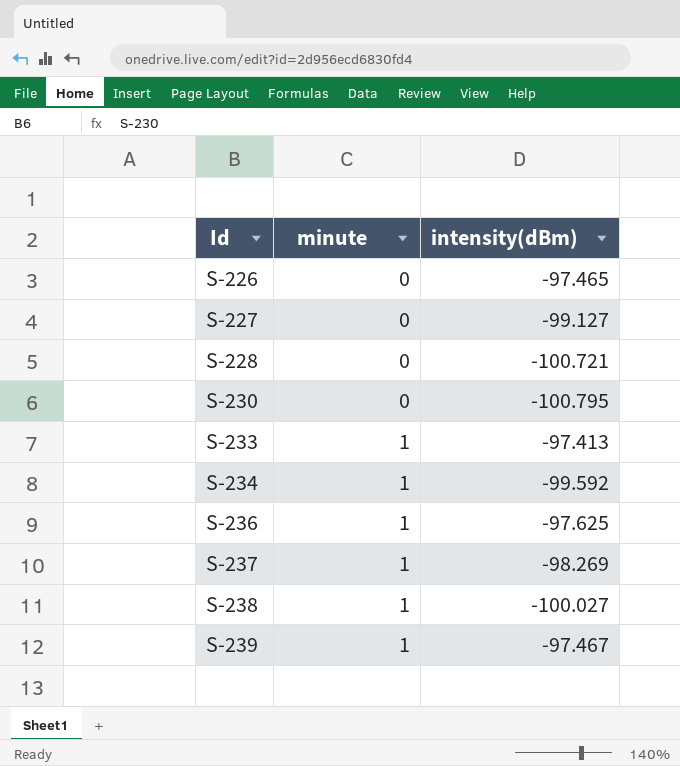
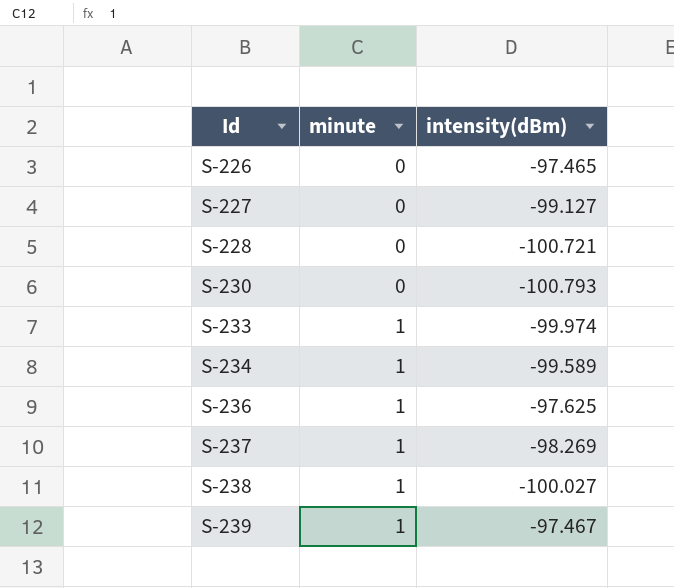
S-230 | intensity(dBm): -100.795 -> -100.793
S-233 | intensity(dBm): -97.413 -> -99.974
S-234 | intensity(dBm): -99.592 -> -99.589

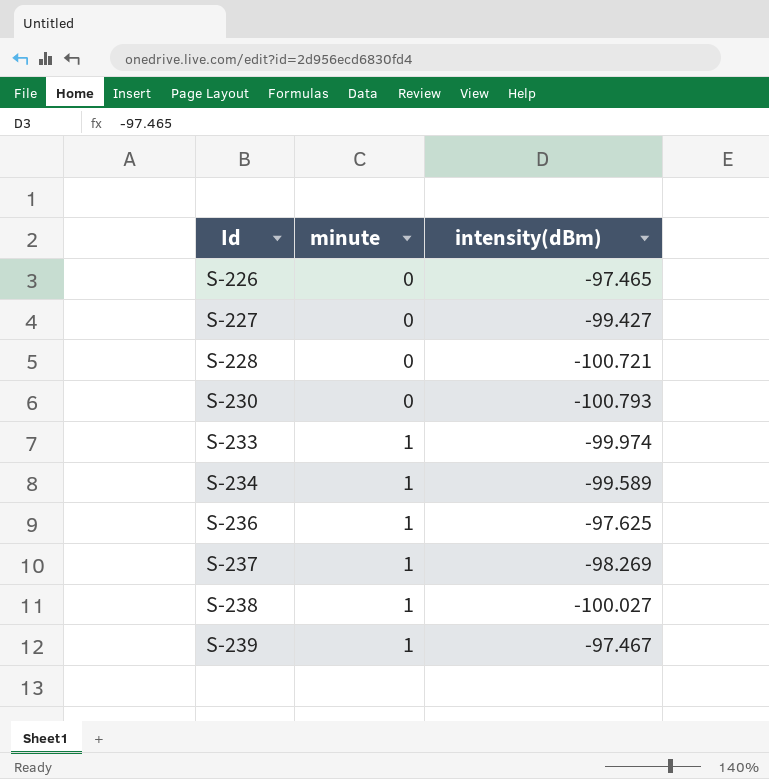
S-227 | intensity(dBm): -99.127 -> -99.427

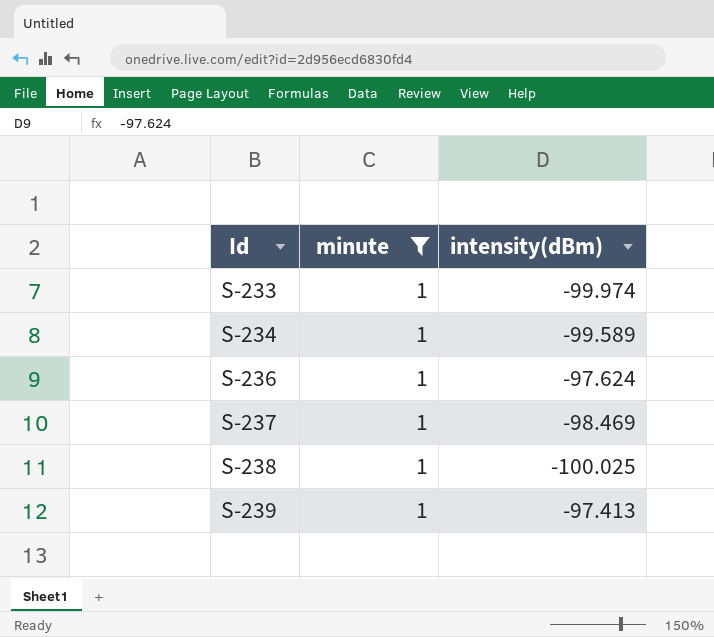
filter: none -> minute = 1
S-236 | intensity(dBm): -97.625 -> -97.624
S-237 | intensity(dBm): -98.269 -> -98.469
S-238 | intensity(dBm): -100.027 -> -100.025
S-239 | intensity(dBm): -97.467 -> -97.413

